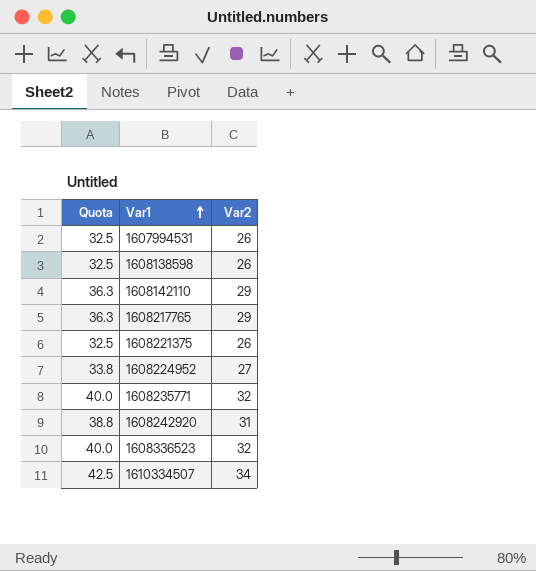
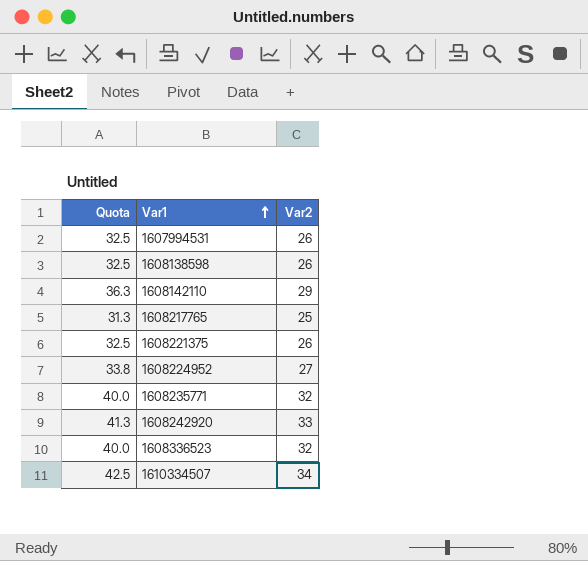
1608217765 | Quota: 36.3 -> 31.3
1608217765 | Var2: 29 -> 25
1608242920 | Quota: 38.8 -> 41.3
1608242920 | Var2: 31 -> 33

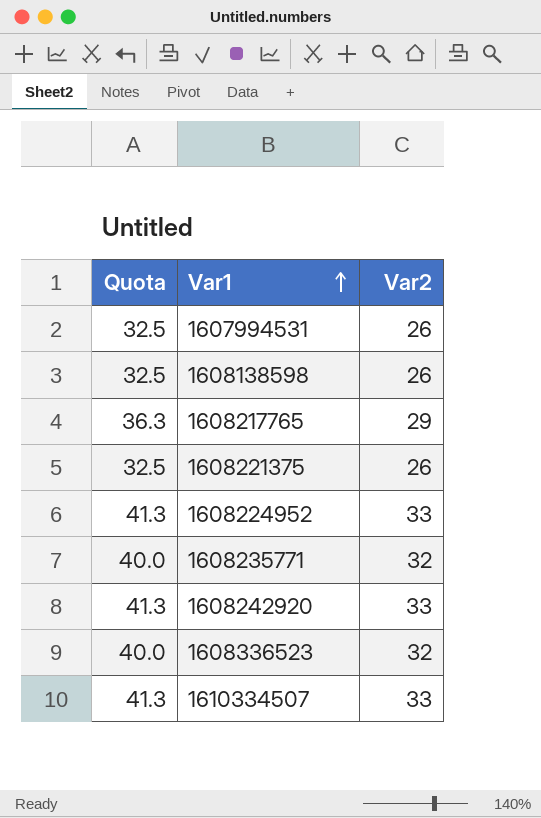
row 1608142110: 36.3 | 29 -> none
1608217765 | Quota: 31.3 -> 36.3
1608217765 | Var2: 25 -> 29
1608224952 | Quota: 33.8 -> 41.3
1608224952 | Var2: 27 -> 33
1610334507 | Quota: 42.5 -> 41.3
1610334507 | Var2: 34 -> 33

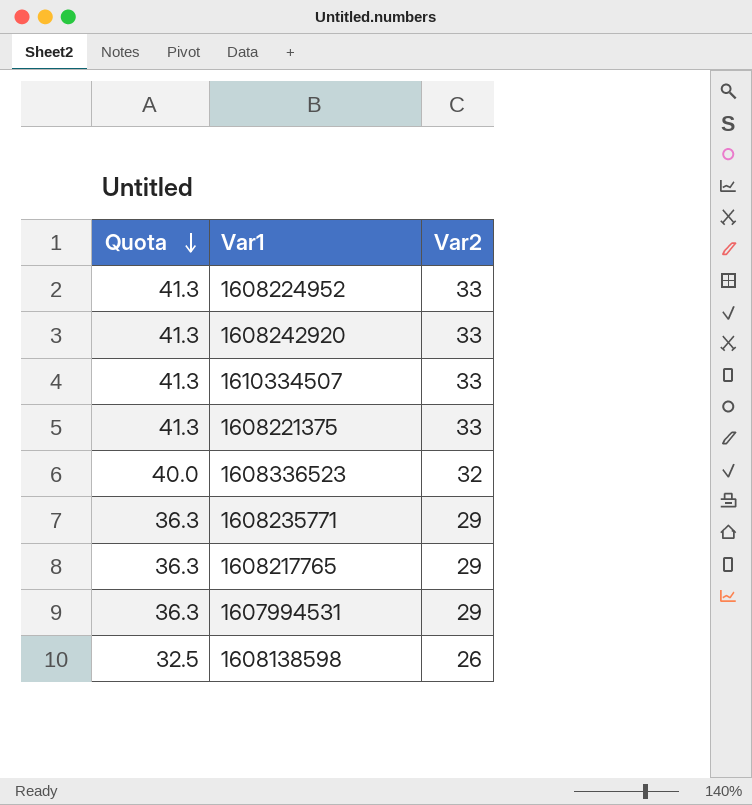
row order: Var1 ascending -> Quota descending
1608221375 | Quota: 32.5 -> 41.3
1608221375 | Var2: 26 -> 33
1608235771 | Quota: 40.0 -> 36.3
1608235771 | Var2: 32 -> 29
1607994531 | Quota: 32.5 -> 36.3
1607994531 | Var2: 26 -> 29

